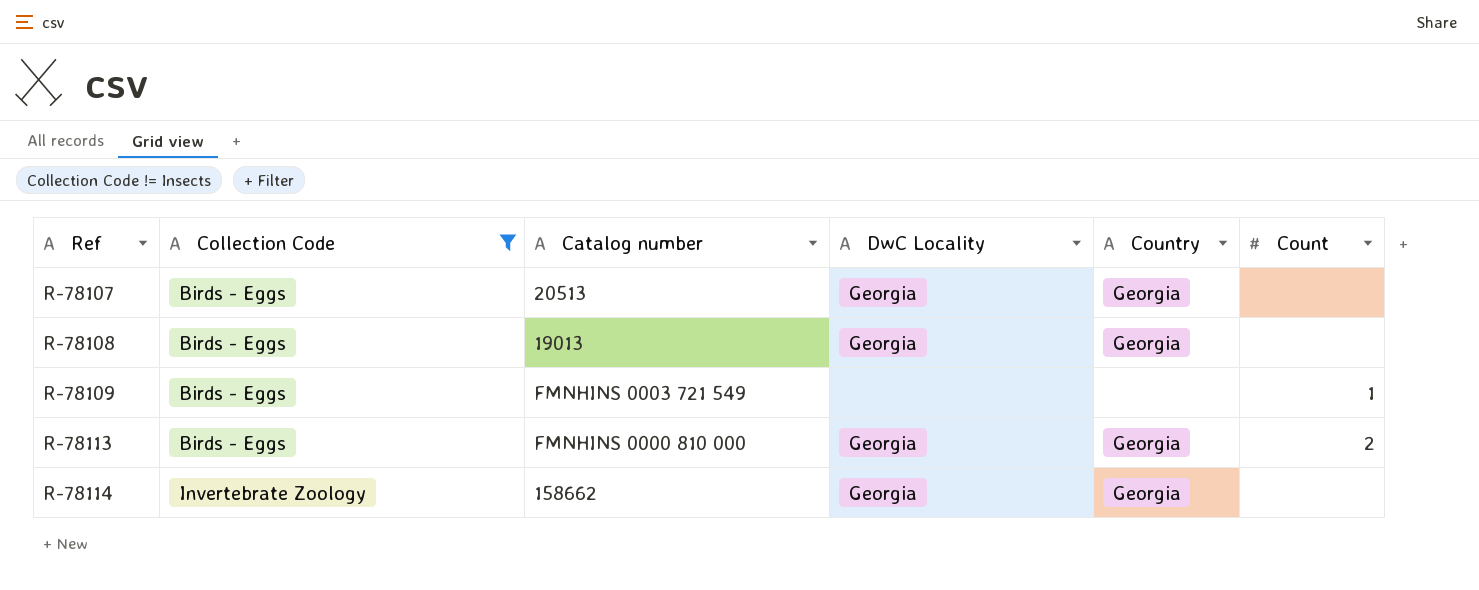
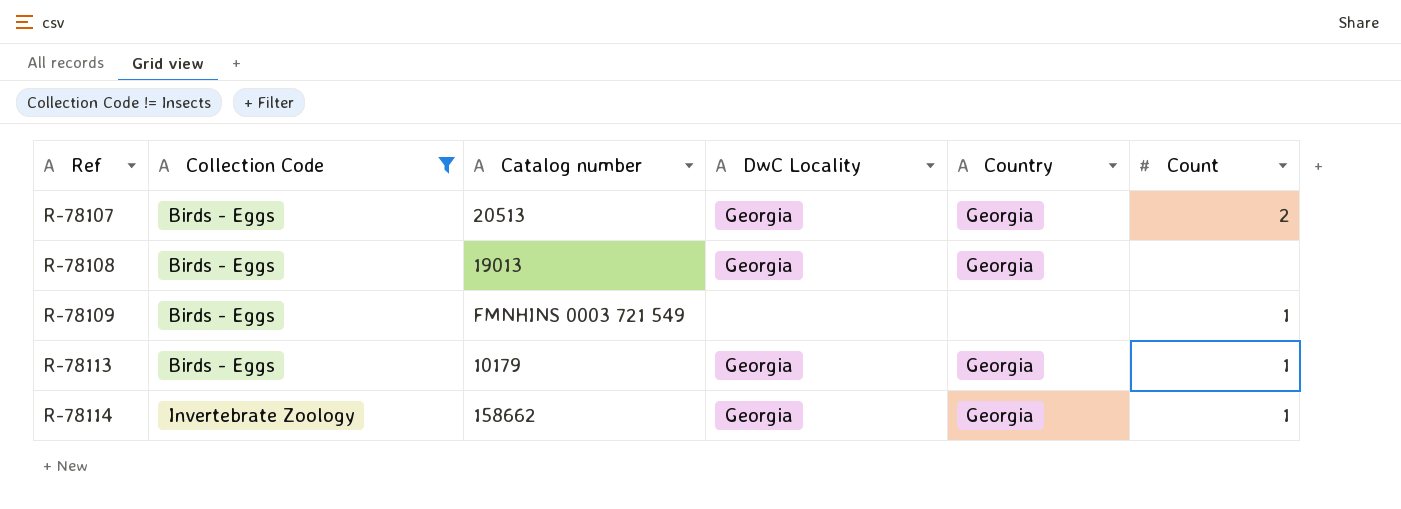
R-78107 | Count: none -> 2
R-78113 | Catalog number: FMNHINS 0000 810 000 -> 10179
R-78113 | Count: 2 -> 1
R-78114 | Count: none -> 1

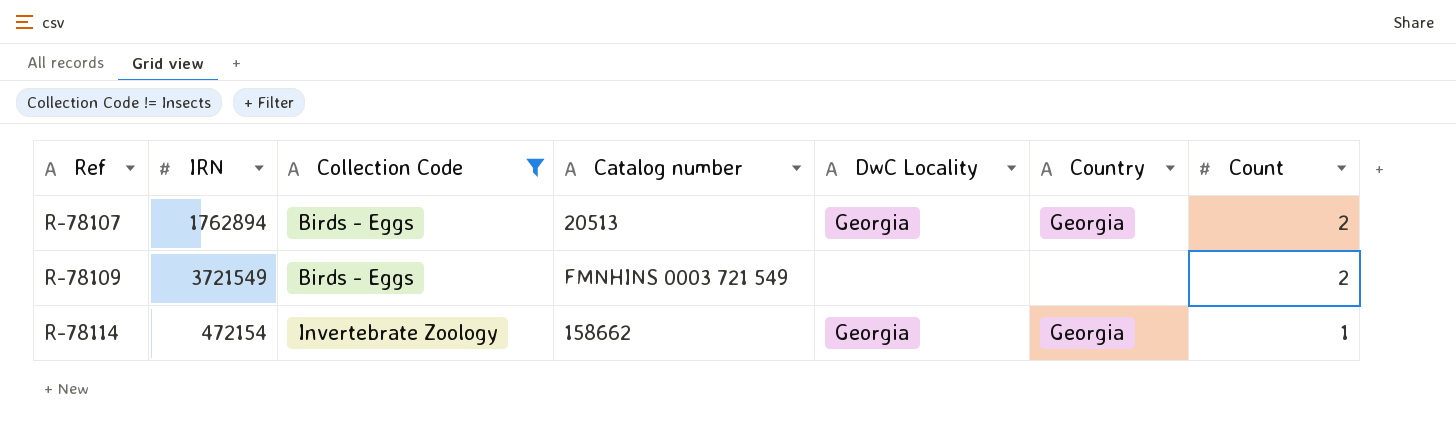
column IRN | position: none -> 2
row R-78108: Birds - Eggs | 19013 | Georgia | Georgia | none -> none
row R-78113: Birds - Eggs | 10179 | Georgia | Georgia | 1 -> none
R-78109 | Count: 1 -> 2

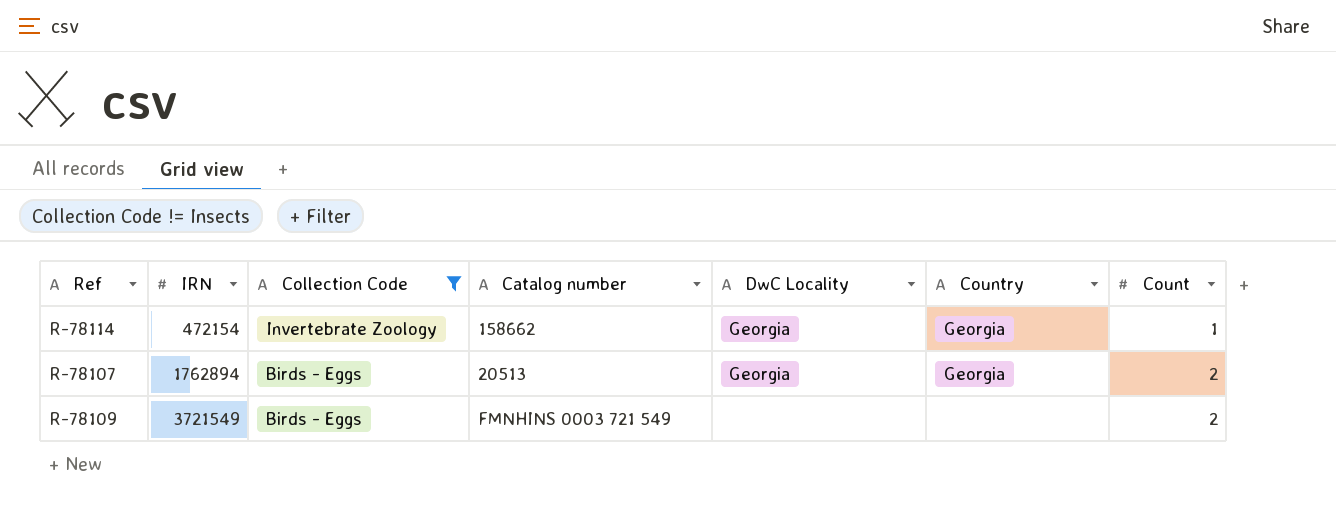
row order: Ref ascending -> IRN ascending

